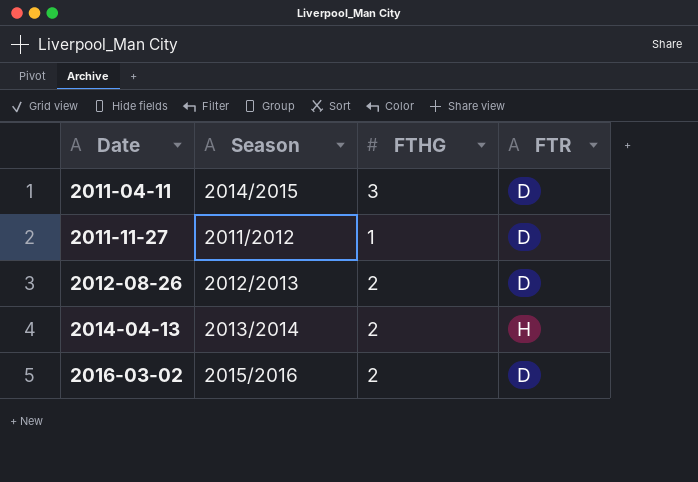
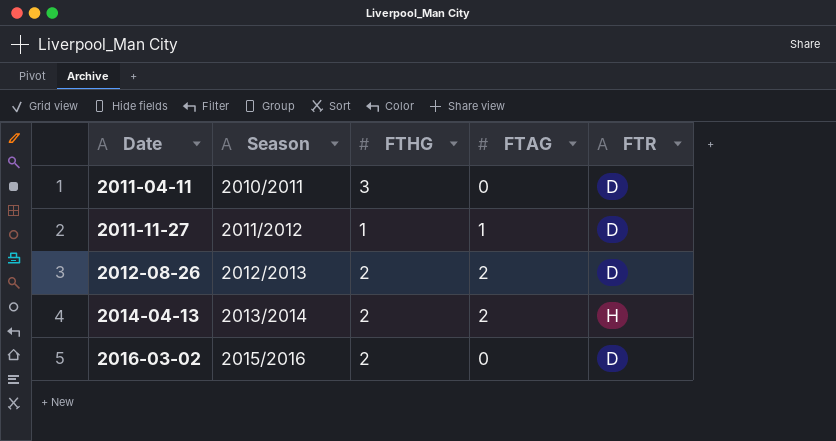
column FTAG | position: none -> 4
2011-04-11 | Season: 2014/2015 -> 2010/2011

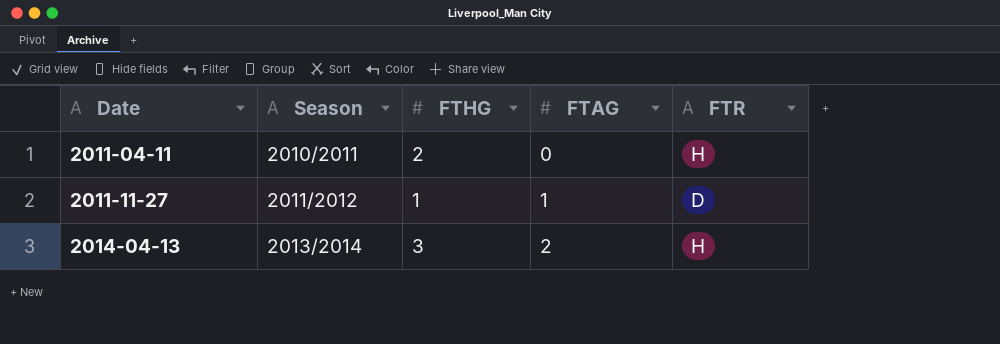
row 2012-08-26: 2012/2013 | 2 | 2 | D -> none
row 2016-03-02: 2015/2016 | 2 | 0 | D -> none
2011-04-11 | FTHG: 3 -> 2
2011-04-11 | FTR: D -> H
2014-04-13 | FTHG: 2 -> 3

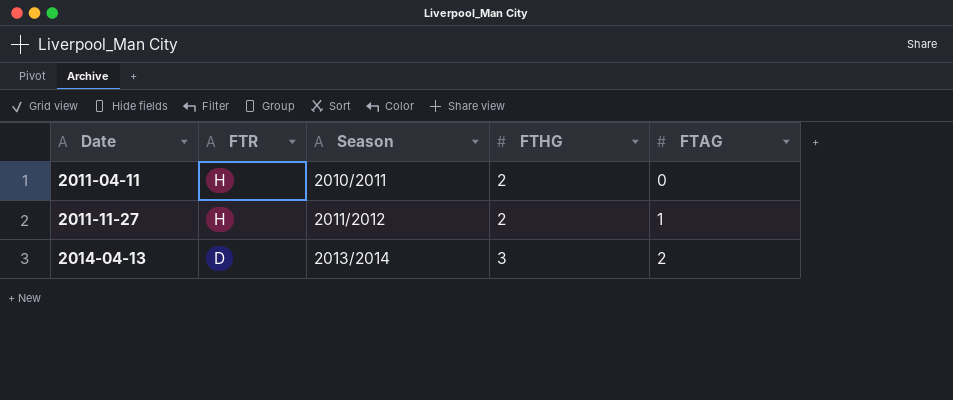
column FTR | position: 5 -> 2
2011-11-27 | FTR: D -> H
2011-11-27 | FTHG: 1 -> 2
2014-04-13 | FTR: H -> D

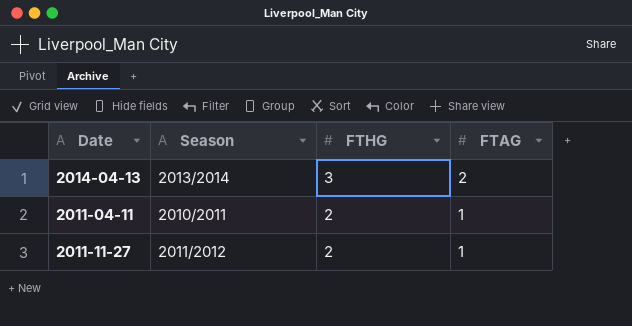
row order: Date ascending -> FTHG descending
column FTR | position: 2 -> none
2011-04-11 | FTAG: 0 -> 1

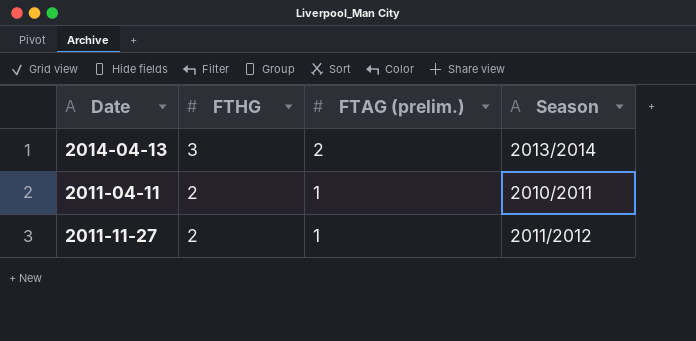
column name: FTAG -> FTAG (prelim.)
column Season | position: 2 -> 4

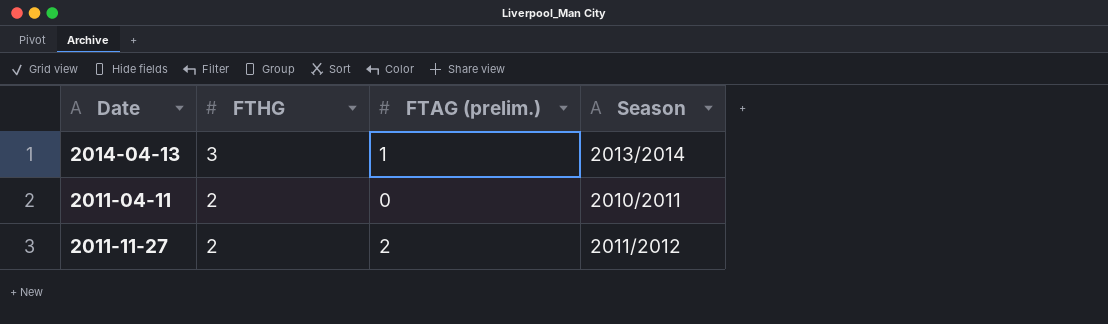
2014-04-13 | FTAG (prelim.): 2 -> 1
2011-04-11 | FTAG (prelim.): 1 -> 0
2011-11-27 | FTAG (prelim.): 1 -> 2

